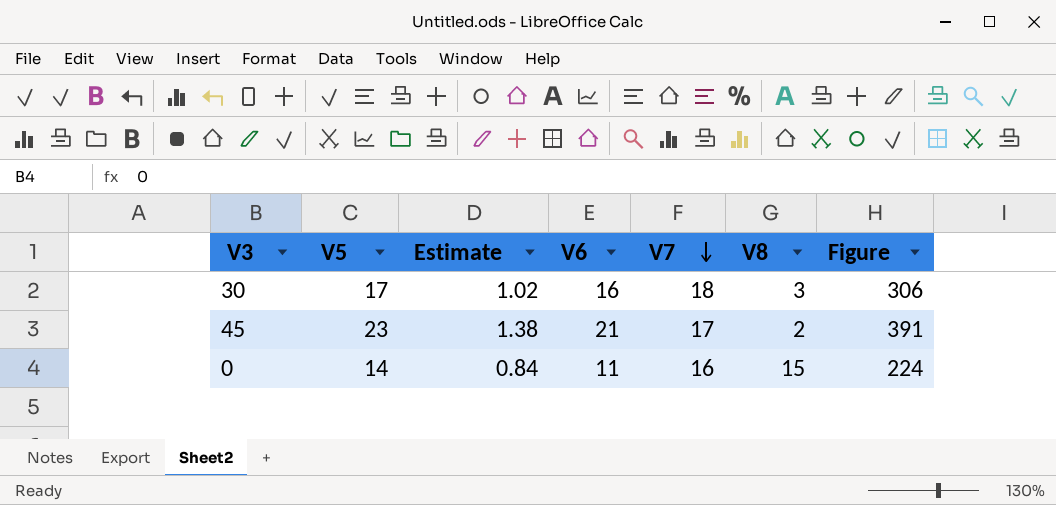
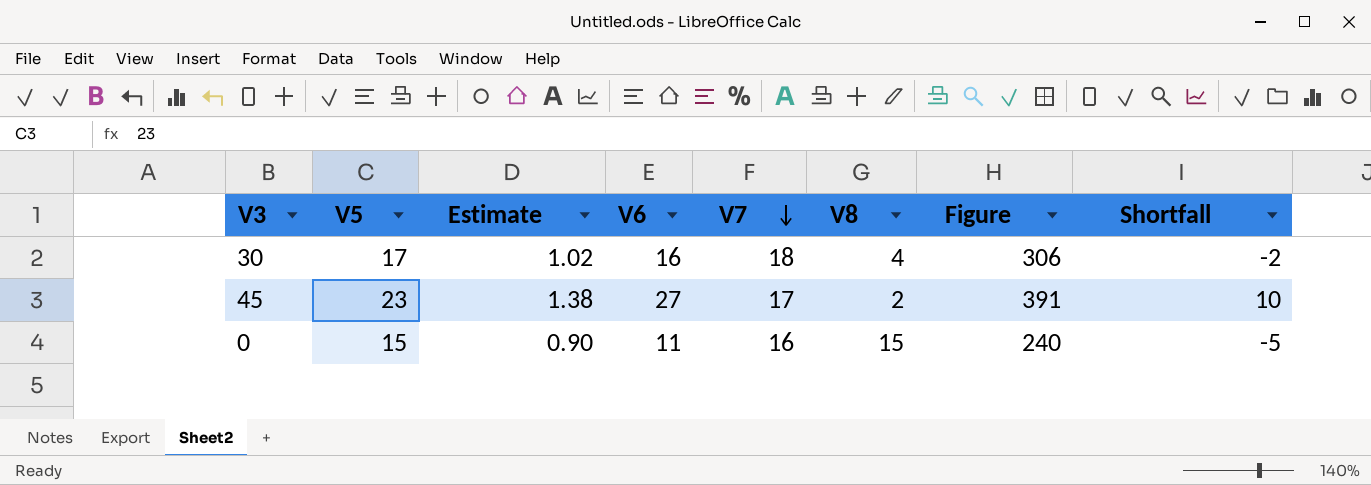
column Shortfall | formula: none -> [V6] - [V7]
30 | V8: 3 -> 4
45 | V6: 21 -> 27
0 | V5: 14 -> 15
0 | Estimate: 0.84 -> 0.90
0 | Figure: 224 -> 240

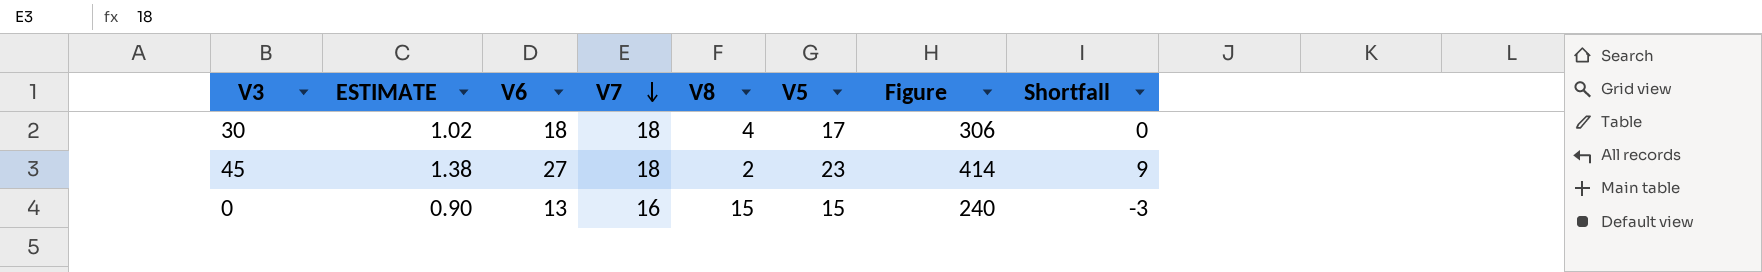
column name: Estimate -> ESTIMATE
column V5 | position: 2 -> 6
30 | V6: 16 -> 18
30 | Shortfall: -2 -> 0
45 | V7: 17 -> 18
45 | Figure: 391 -> 414
45 | Shortfall: 10 -> 9
0 | V6: 11 -> 13
0 | Shortfall: -5 -> -3

